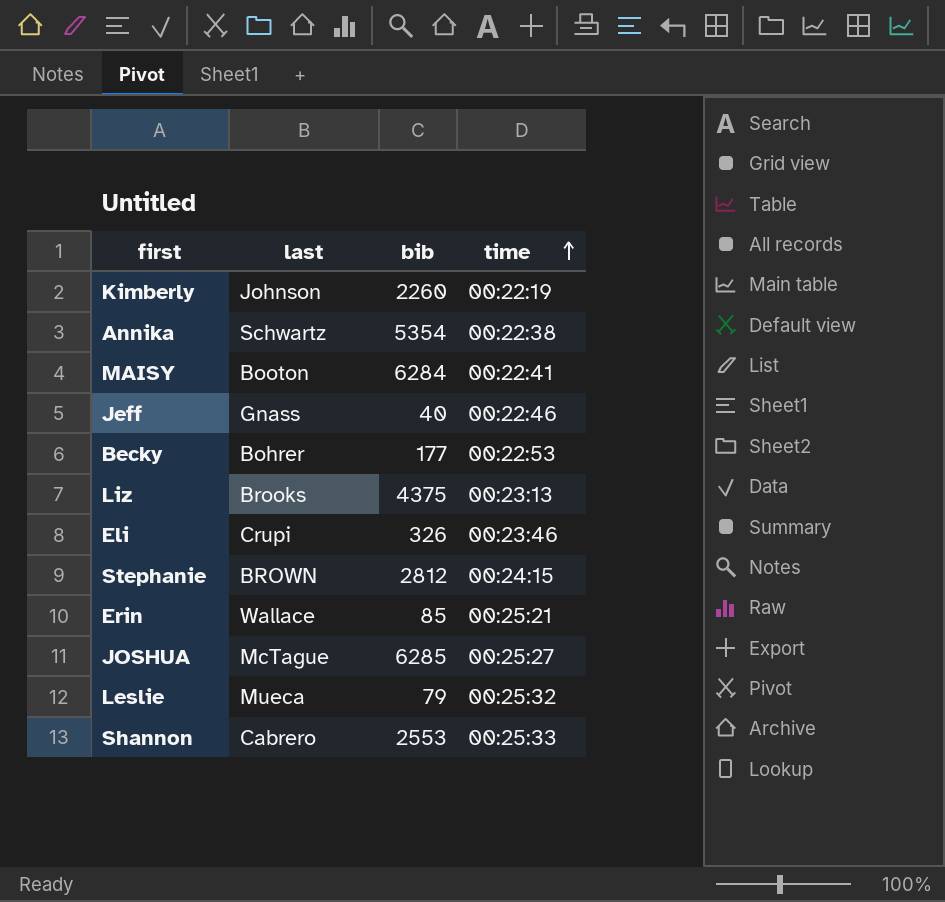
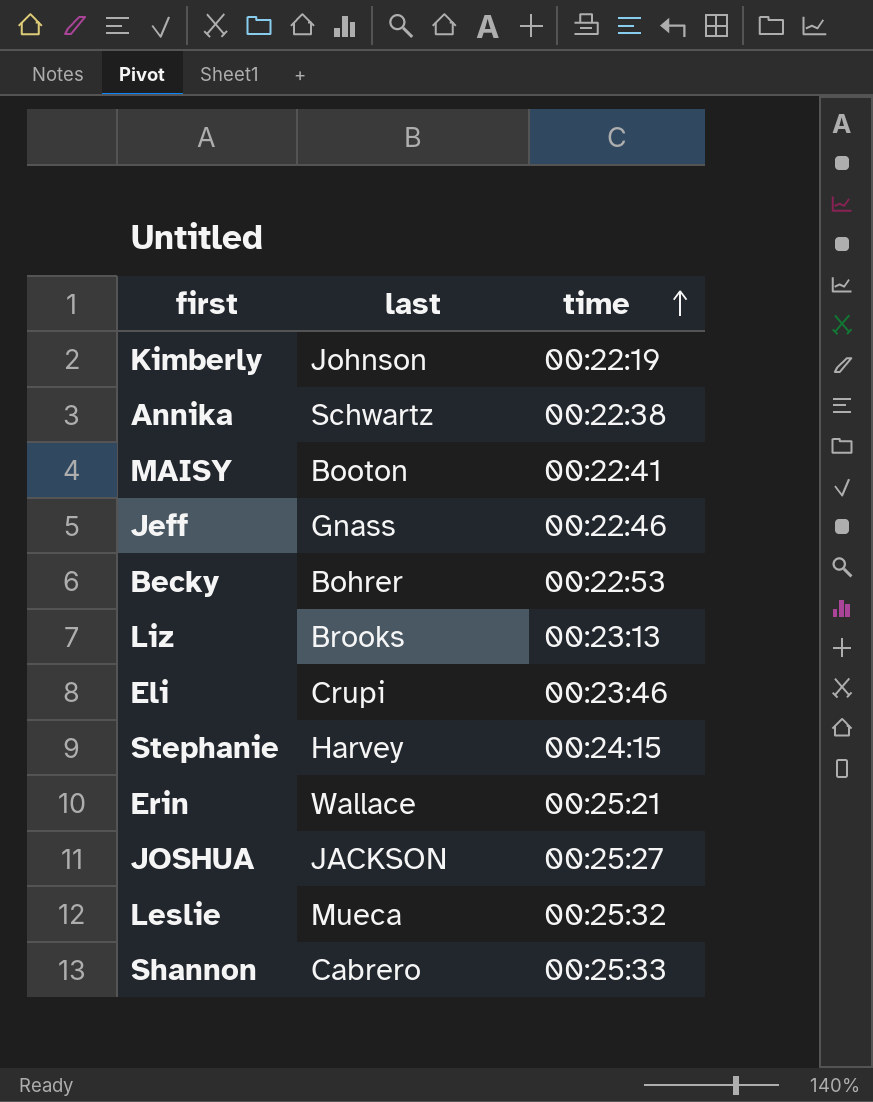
column bib | position: 3 -> none
Stephanie | last: BROWN -> Harvey
JOSHUA | last: McTague -> JACKSON

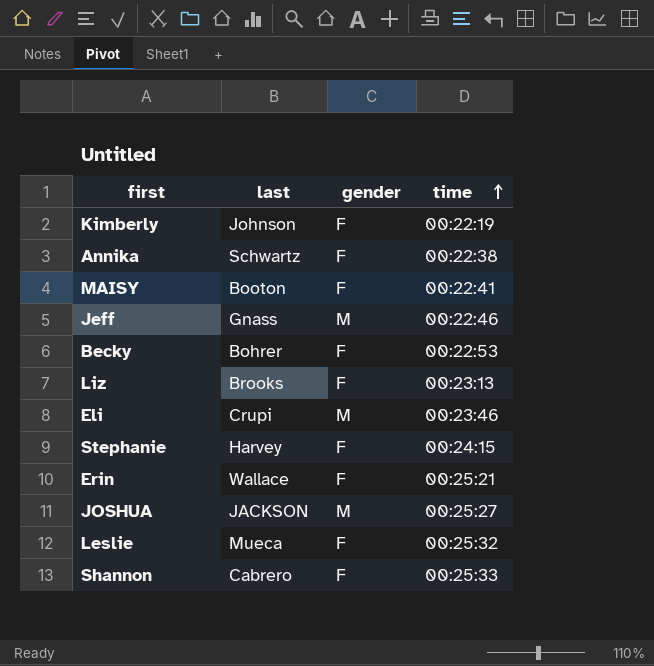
column gender | position: none -> 3

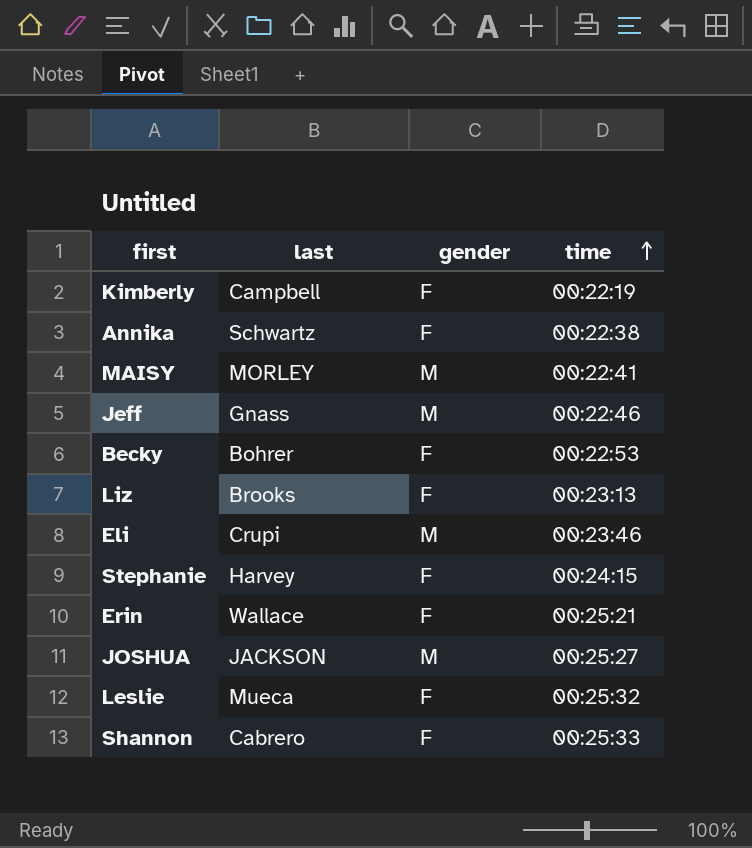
Kimberly | last: Johnson -> Campbell
MAISY | last: Booton -> MORLEY
MAISY | gender: F -> M

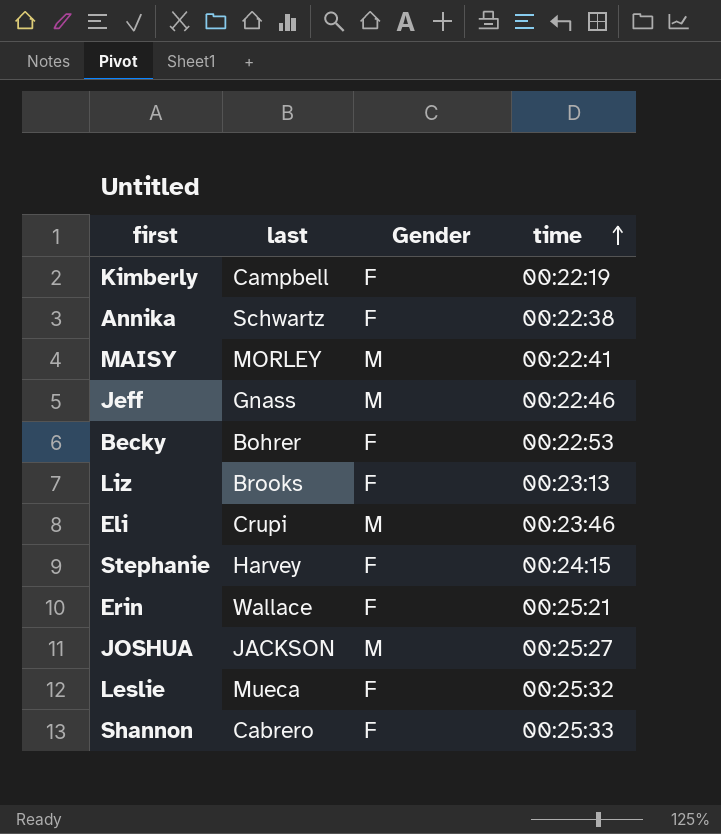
column name: gender -> Gender

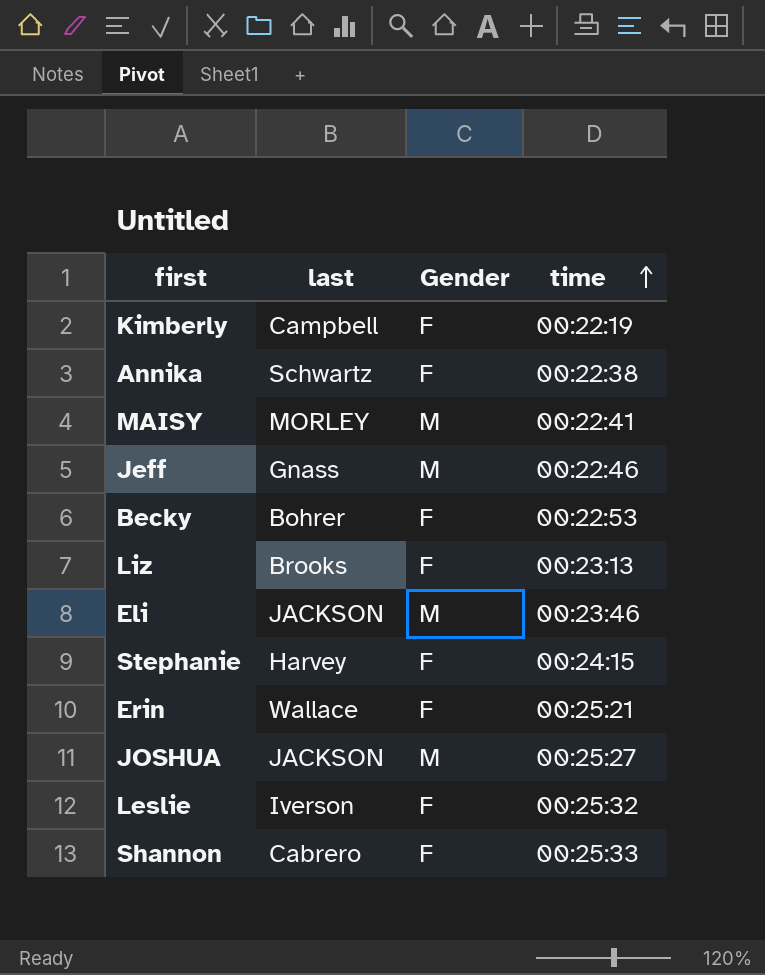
Eli | last: Crupi -> JACKSON
Leslie | last: Mueca -> Iverson

